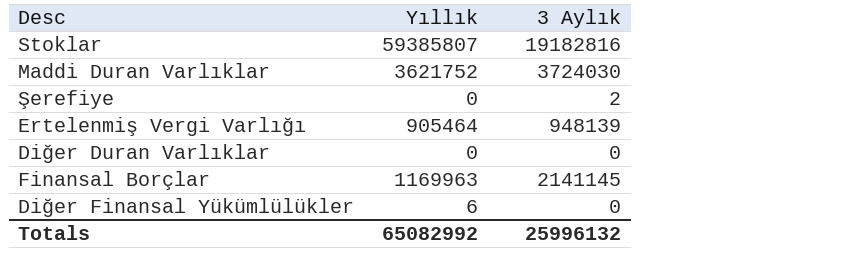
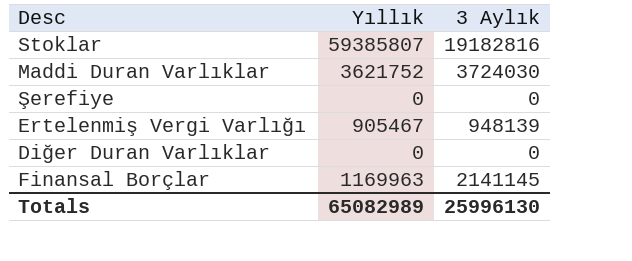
row Diğer Finansal Yükümlülükler: 6 | 0 -> none
Şerefiye | 3 Aylık: 2 -> 0
Ertelenmiş Vergi Varlığı | Yıllık: 905464 -> 905467
Totals | Yıllık: 65082992 -> 65082989
Totals | 3 Aylık: 25996132 -> 25996130

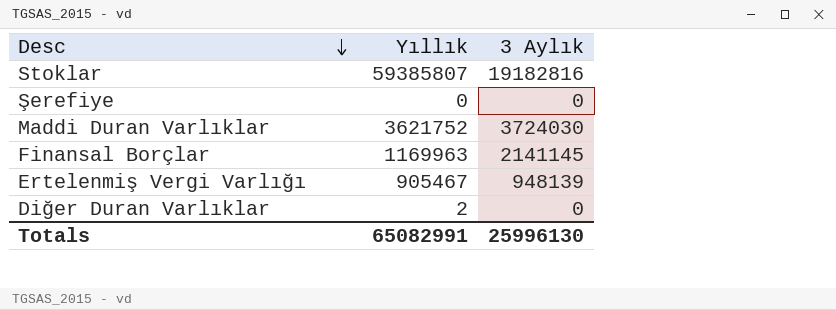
row order: none -> Desc descending
Diğer Duran Varlıklar | Yıllık: 0 -> 2
Totals | Yıllık: 65082989 -> 65082991

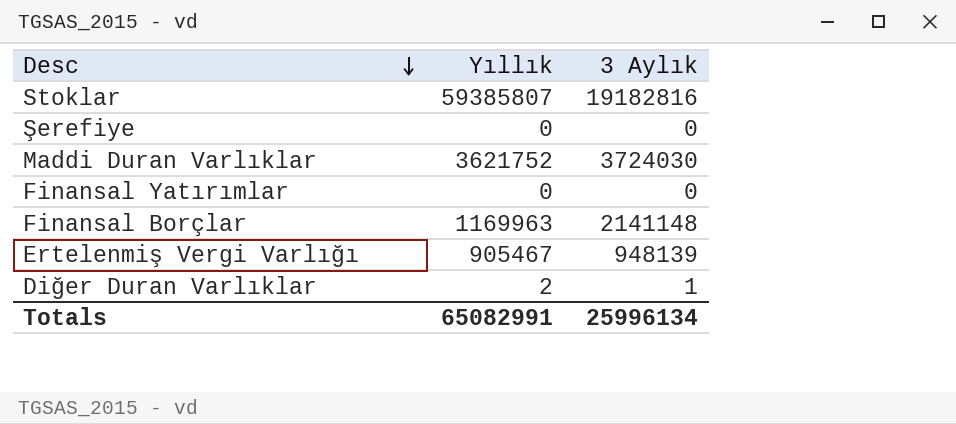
row Finansal Yatırımlar: none -> 0 | 0
Finansal Borçlar | 3 Aylık: 2141145 -> 2141148
Diğer Duran Varlıklar | 3 Aylık: 0 -> 1
Totals | 3 Aylık: 25996130 -> 25996134

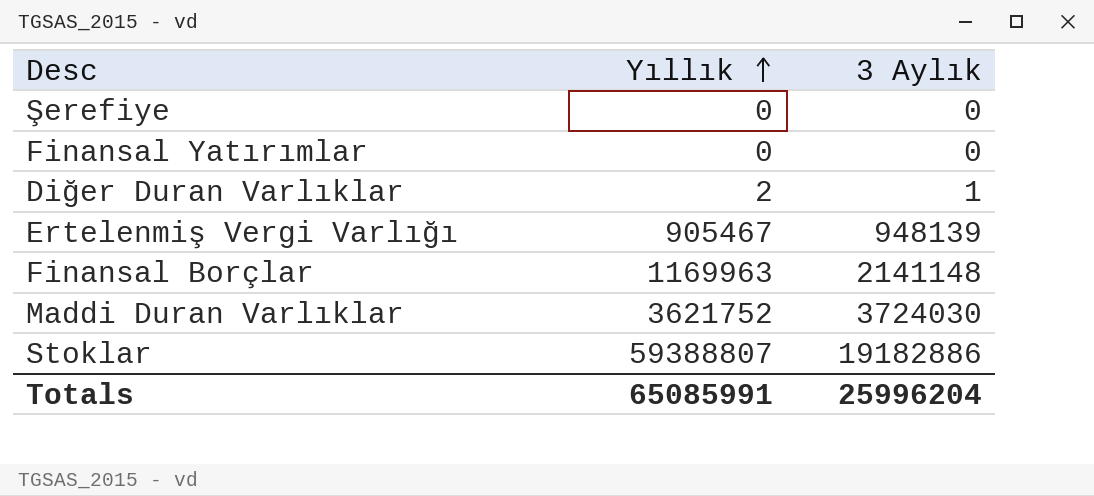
row order: Desc descending -> Yıllık ascending
Stoklar | Yıllık: 59385807 -> 59388807
Stoklar | 3 Aylık: 19182816 -> 19182886
Totals | Yıllık: 65082991 -> 65085991
Totals | 3 Aylık: 25996134 -> 25996204

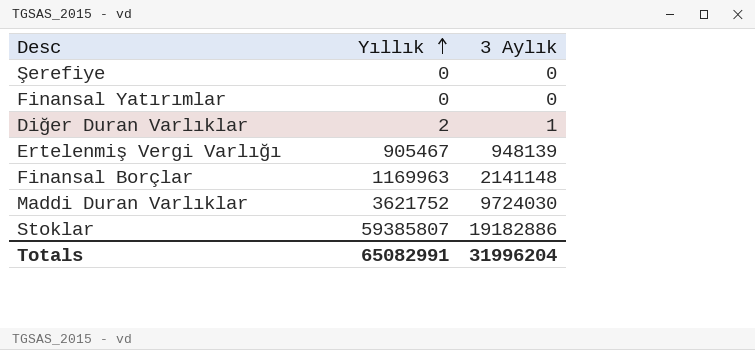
Maddi Duran Varlıklar | 3 Aylık: 3724030 -> 9724030
Stoklar | Yıllık: 59388807 -> 59385807
Totals | Yıllık: 65085991 -> 65082991
Totals | 3 Aylık: 25996204 -> 31996204

